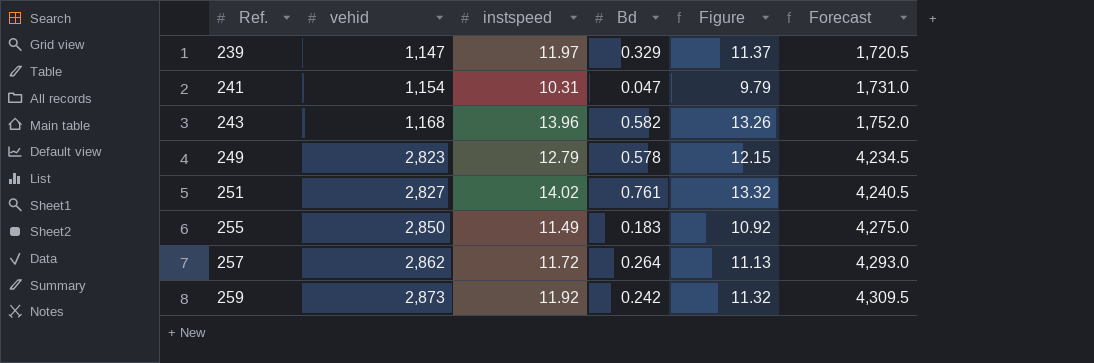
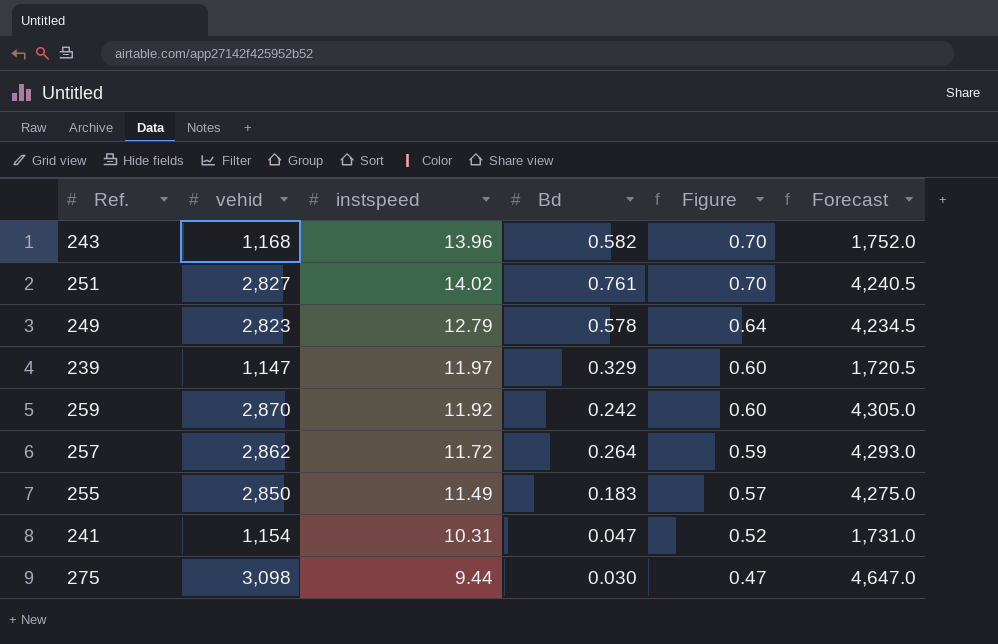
row order: Ref. ascending -> Figure descending
column Figure | formula: [instspeed] * 0.95 -> [instspeed] * 0.05
259 | vehid: 2,873 -> 2,870
259 | Forecast: 4,309.5 -> 4,305.0
row 275: none -> 3,098 | 9.44 | 0.030 | 0.47 | 4,647.0

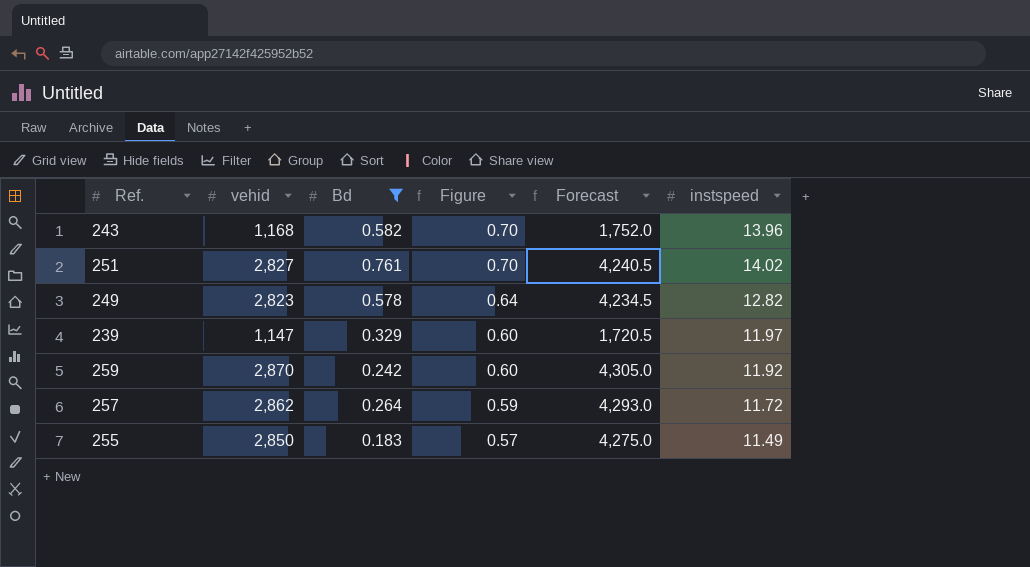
filter: none -> Bd >= 0.183
column instspeed | position: 3 -> 6
249 | instspeed: 12.79 -> 12.82

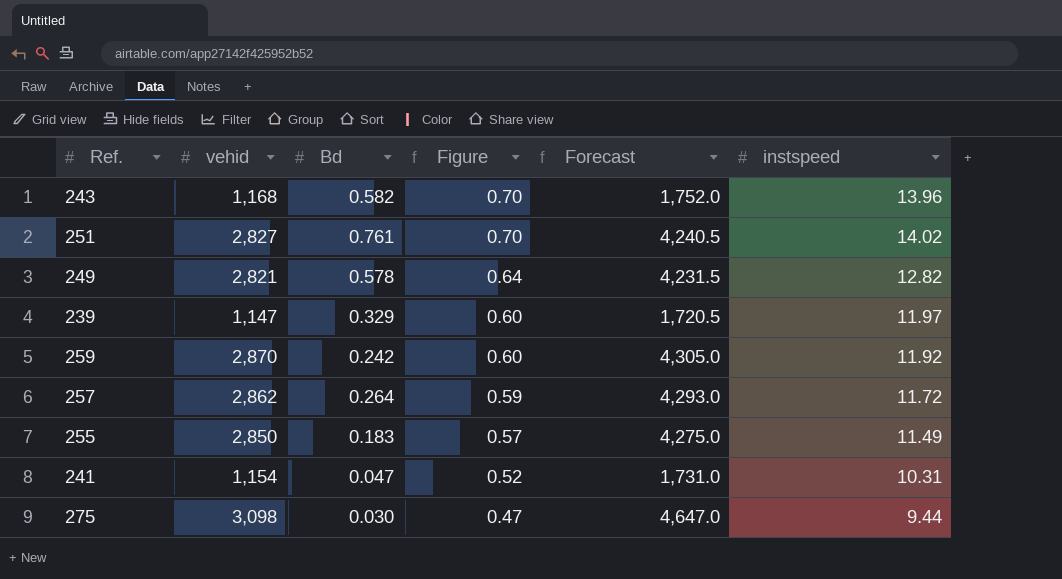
filter: Bd >= 0.183 -> none
249 | vehid: 2,823 -> 2,821
249 | Forecast: 4,234.5 -> 4,231.5

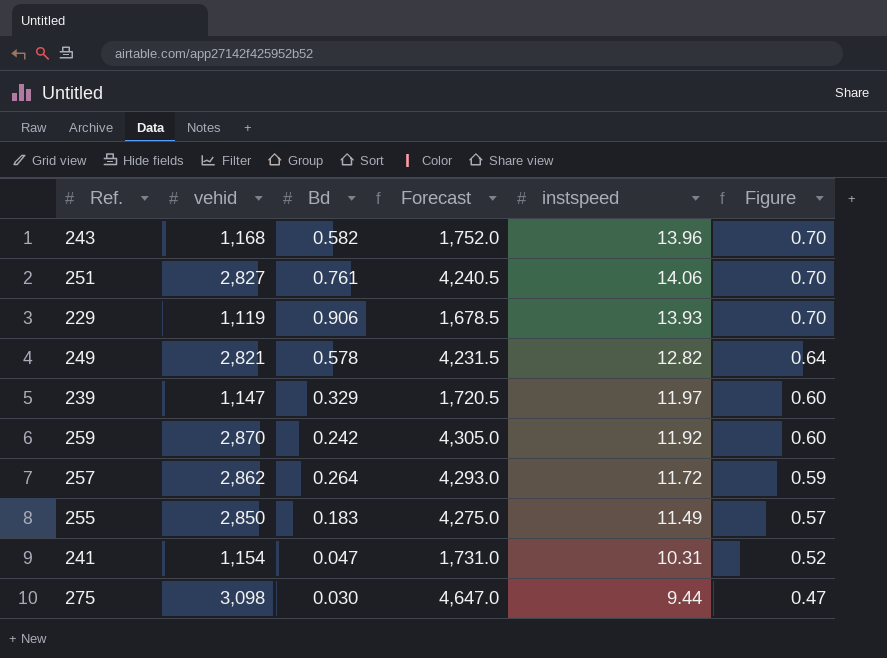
column Figure | position: 4 -> 6
251 | instspeed: 14.02 -> 14.06
row 229: none -> 1,119 | 0.906 | 1,678.5 | 13.93 | 0.70

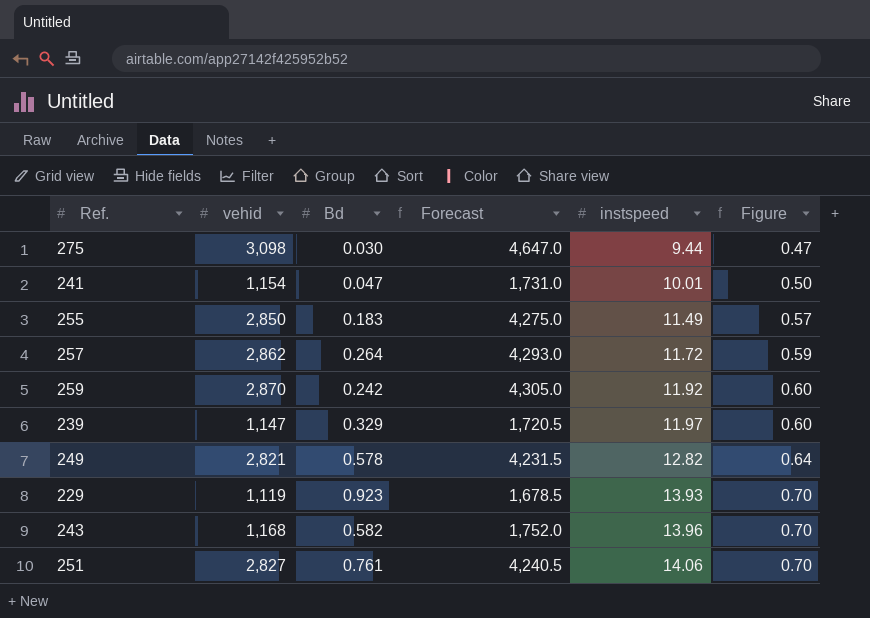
row order: Figure descending -> instspeed ascending
241 | instspeed: 10.31 -> 10.01
241 | Figure: 0.52 -> 0.50
229 | Bd: 0.906 -> 0.923

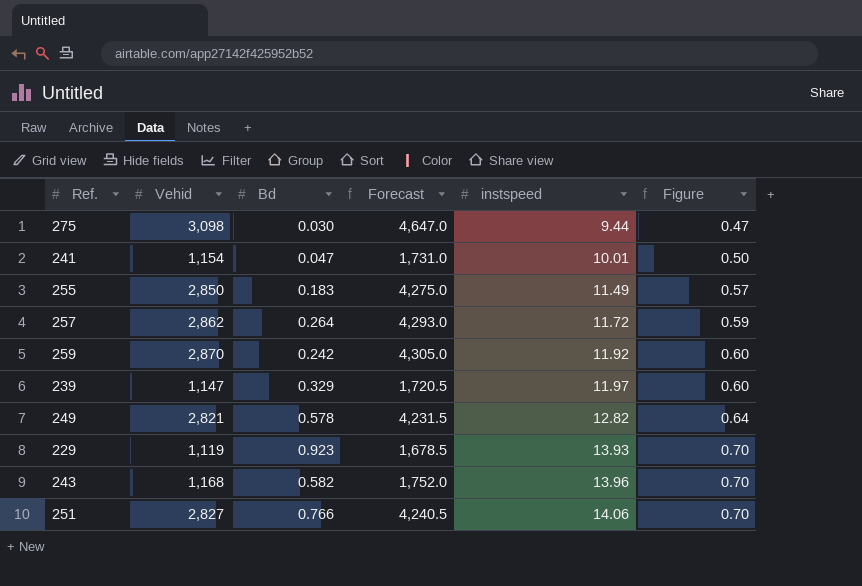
column name: vehid -> Vehid
251 | Bd: 0.761 -> 0.766

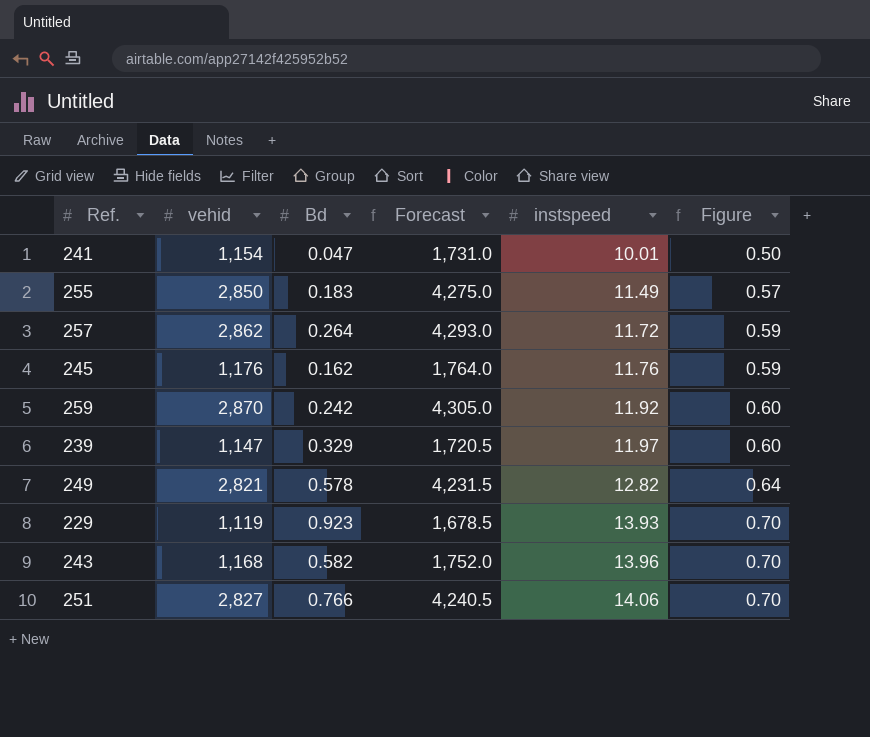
column name: Vehid -> vehid
row 275: 3,098 | 0.030 | 4,647.0 | 9.44 | 0.47 -> none
row 245: none -> 1,176 | 0.162 | 1,764.0 | 11.76 | 0.59

